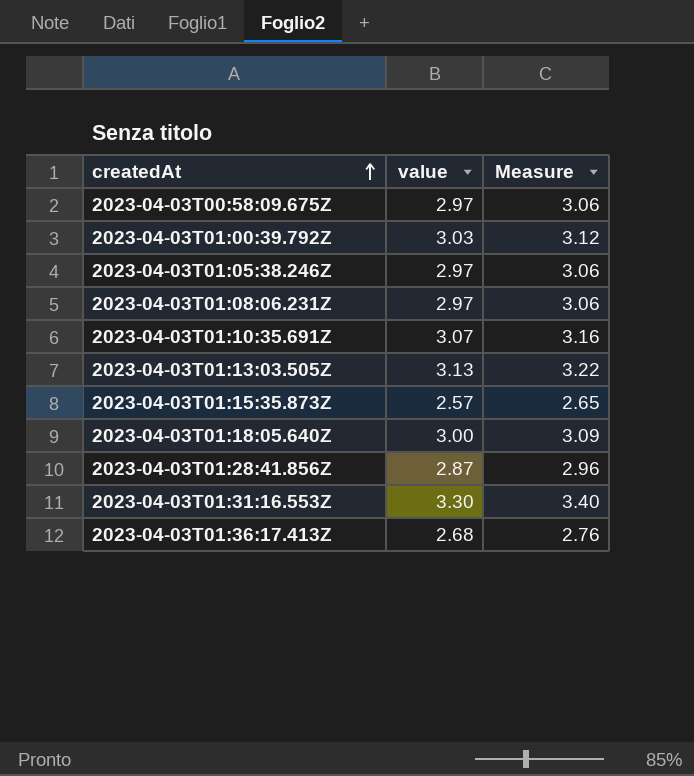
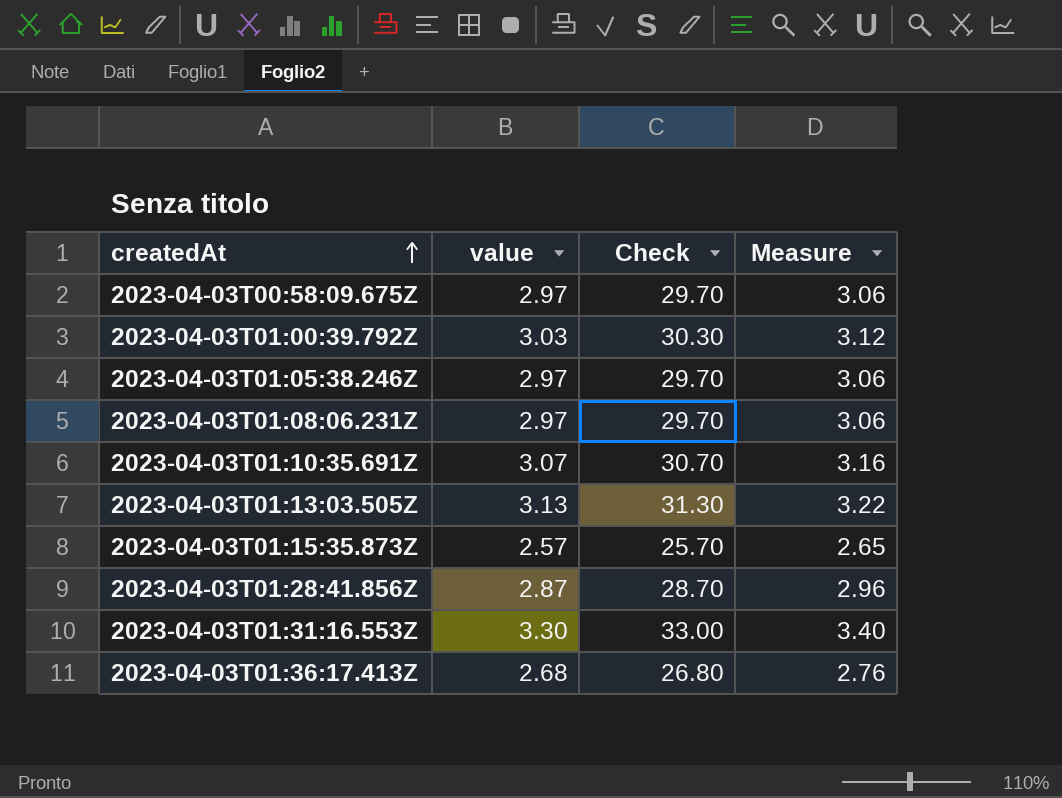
column Check | formula: none -> [value] * 10
row 2023-04-03T01:18:05.640Z: 3.00 | 3.09 -> none

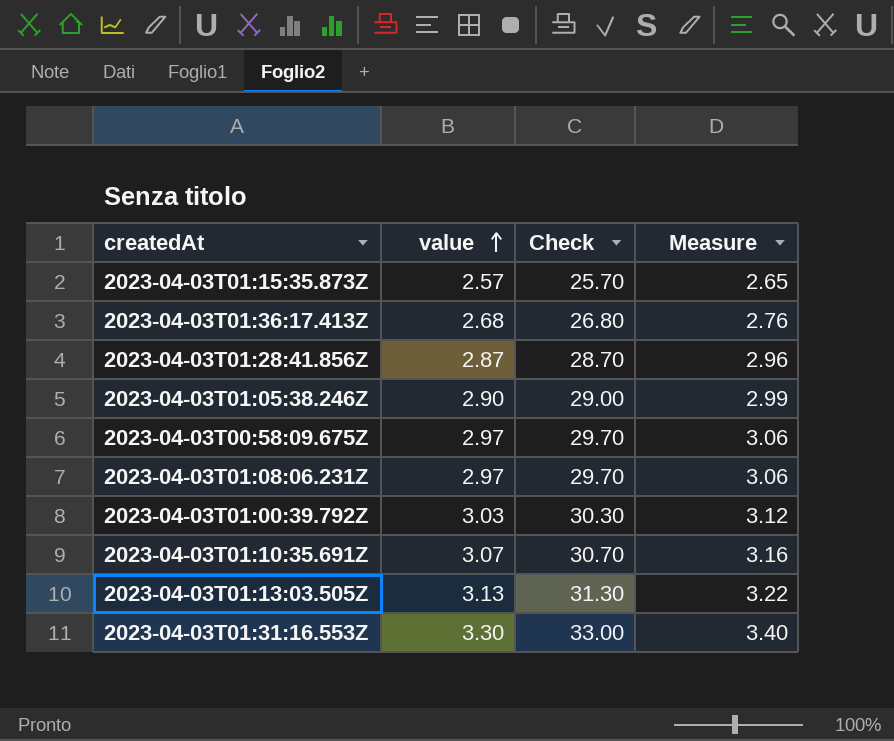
row order: createdAt ascending -> value ascending
2023-04-03T01:05:38.246Z | value: 2.97 -> 2.90
2023-04-03T01:05:38.246Z | Check: 29.70 -> 29.00
2023-04-03T01:05:38.246Z | Measure: 3.06 -> 2.99

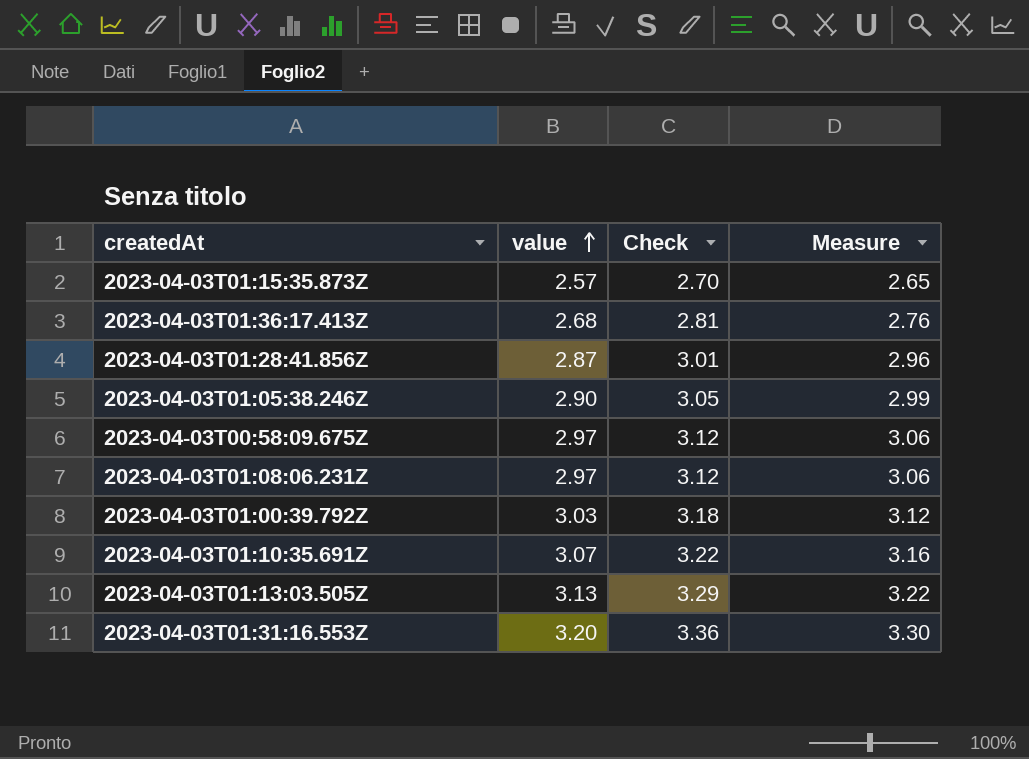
column Check | formula: [value] * 10 -> [value] * 1.05
2023-04-03T01:31:16.553Z | value: 3.30 -> 3.20
2023-04-03T01:31:16.553Z | Measure: 3.40 -> 3.30

